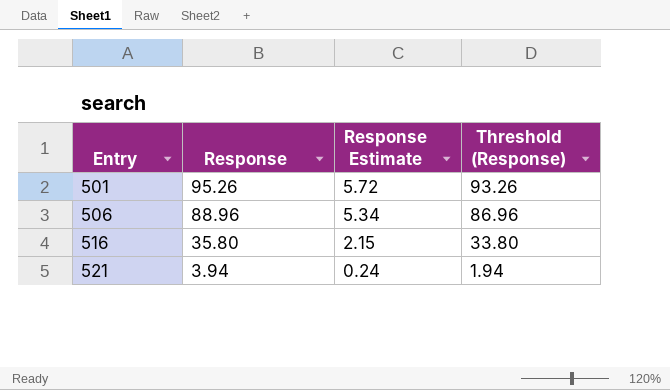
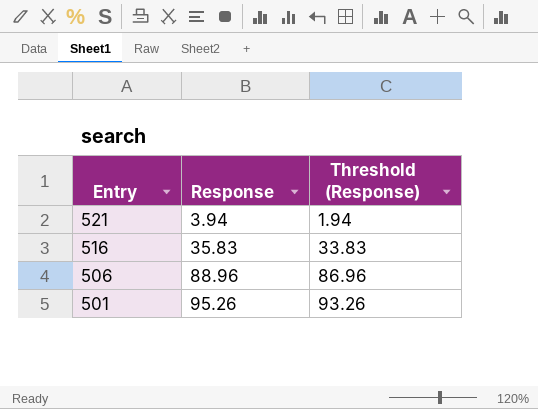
row order: Entry ascending -> Entry descending
column Response Estimate | formula: [Response] * 0.06 -> none
516 | Response: 35.80 -> 35.83
516 | Threshold (Response): 33.80 -> 33.83

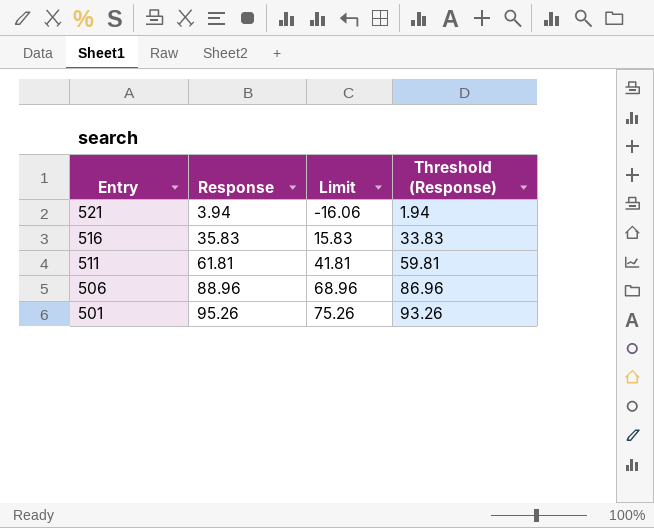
column Limit | formula: none -> [Response] - 20
row 511: none -> 61.81 | 41.81 | 59.81

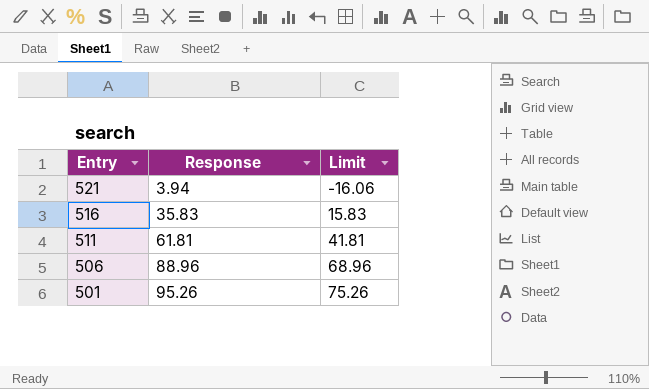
column Threshold (Response) | formula: [Response] - 2 -> none

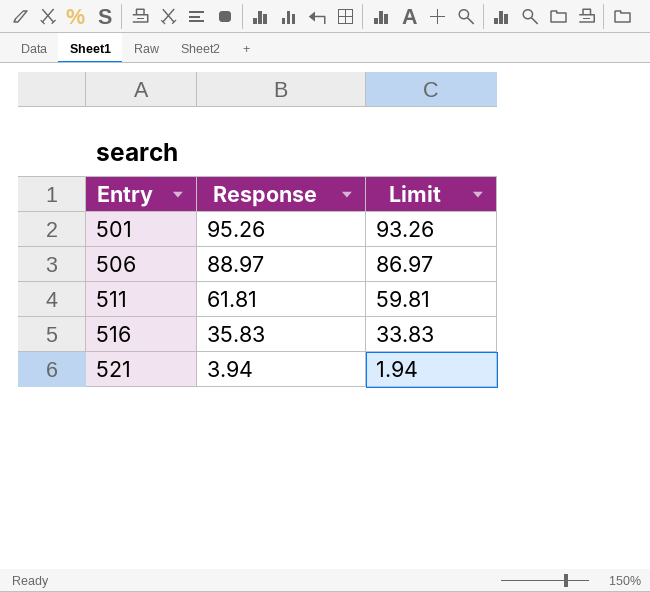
row order: Entry descending -> Entry ascending
column Limit | formula: [Response] - 20 -> [Response] - 2
506 | Response: 88.96 -> 88.97

